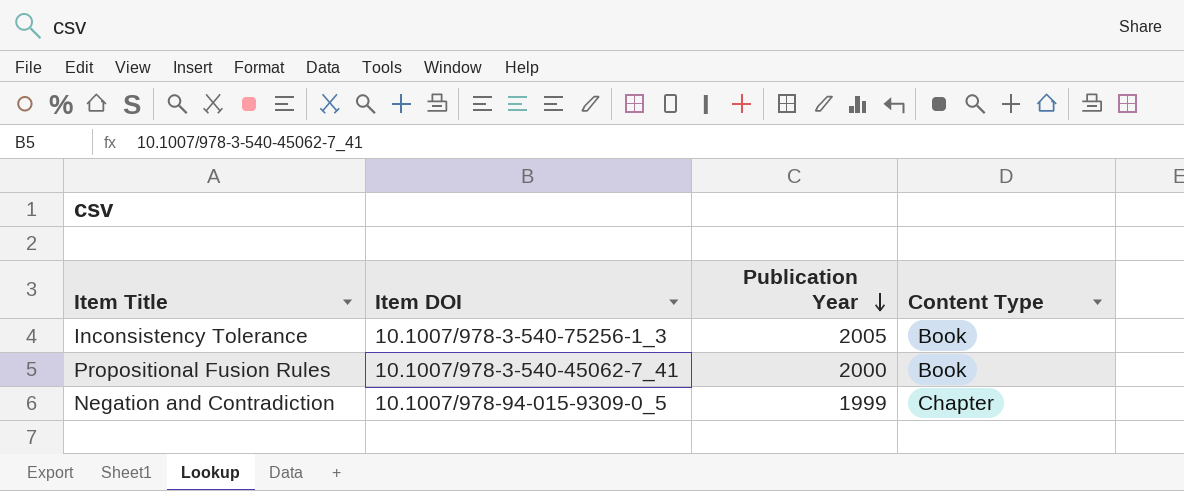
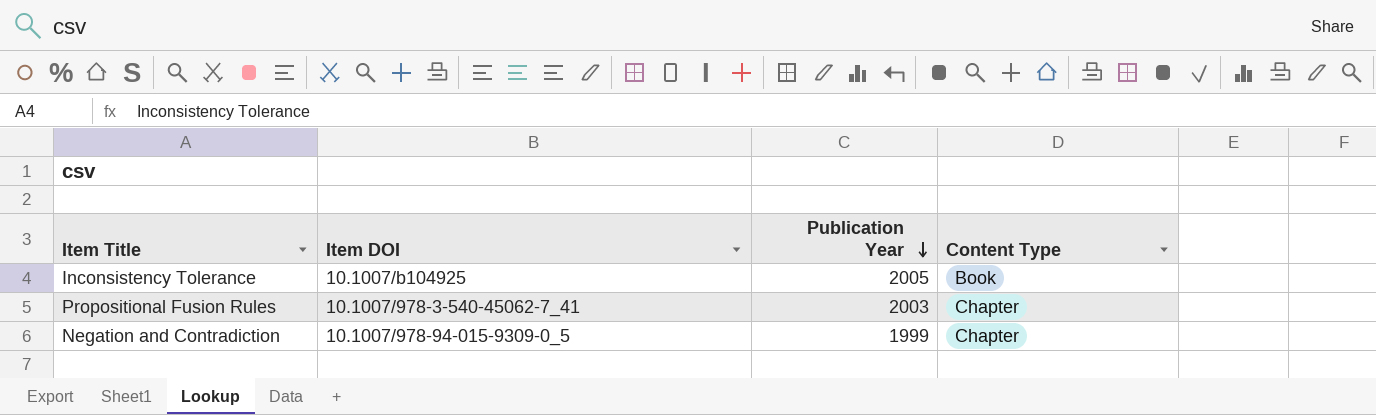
Inconsistency Tolerance | Item DOI: 10.1007/978-3-540-75256-1_3 -> 10.1007/b104925
Propositional Fusion Rules | Publication Year: 2000 -> 2003
Propositional Fusion Rules | Content Type: Book -> Chapter

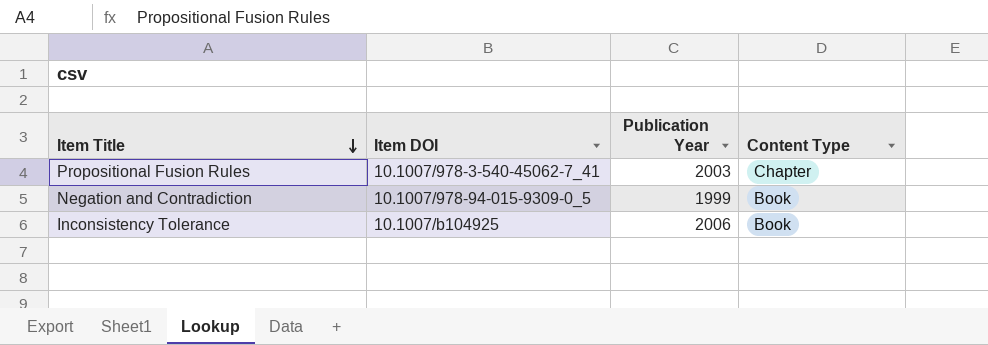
row order: Publication Year descending -> Item Title descending
Negation and Contradiction | Content Type: Chapter -> Book
Inconsistency Tolerance | Publication Year: 2005 -> 2006

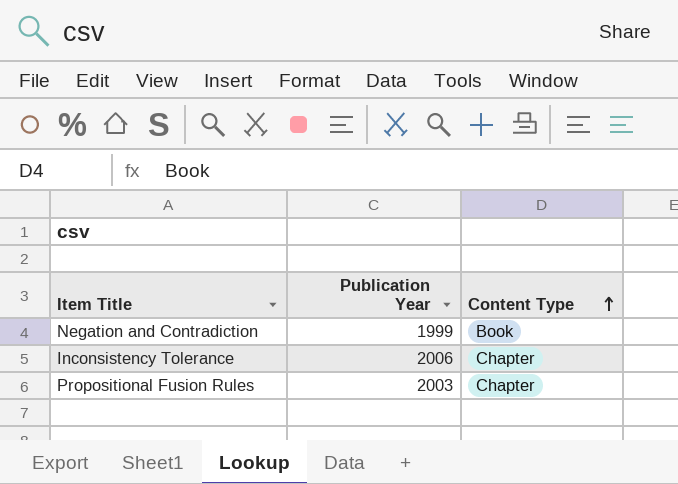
row order: Item Title descending -> Content Type ascending
column Item DOI | position: 2 -> none
Inconsistency Tolerance | Content Type: Book -> Chapter

